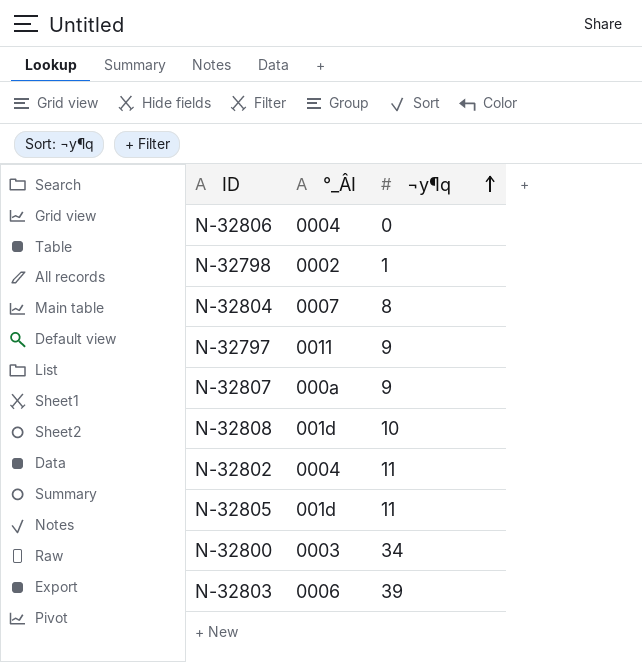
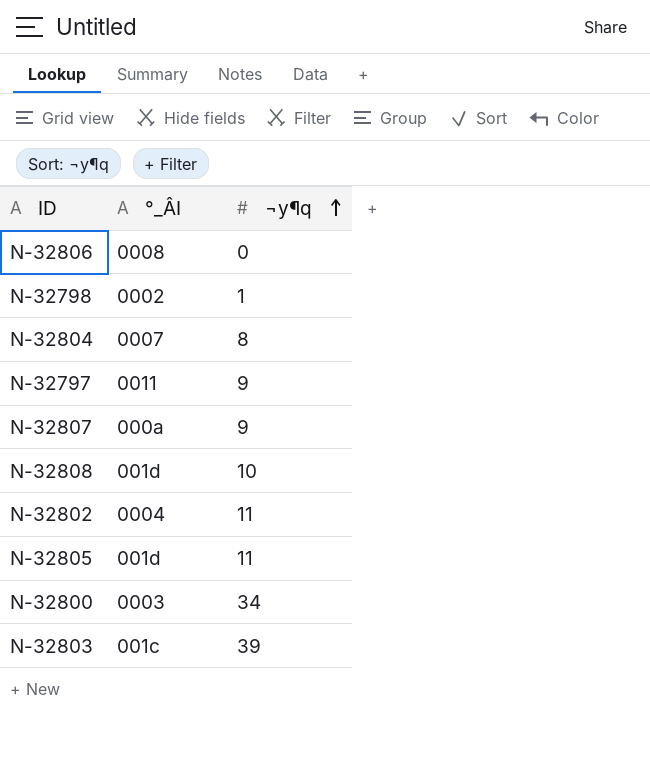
N-32806 | °_ÂI: 0004 -> 0008
N-32803 | °_ÂI: 0006 -> 001c

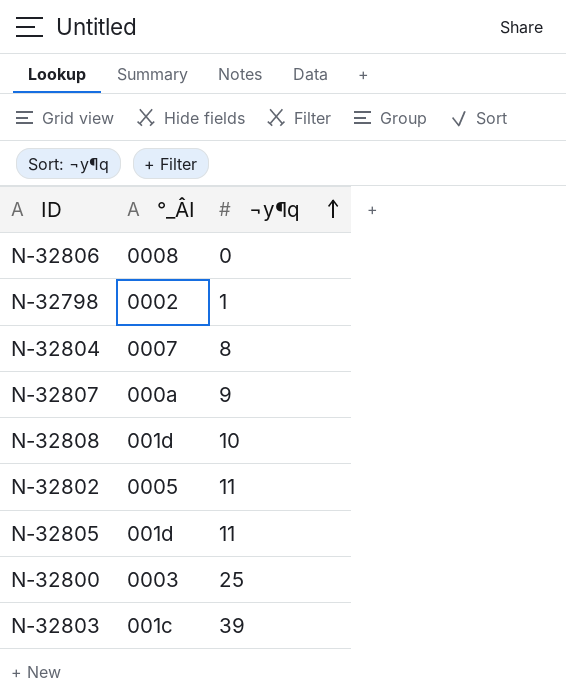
row N-32797: 0011 | 9 -> none
N-32802 | °_ÂI: 0004 -> 0005
N-32800 | ¬y¶q: 34 -> 25

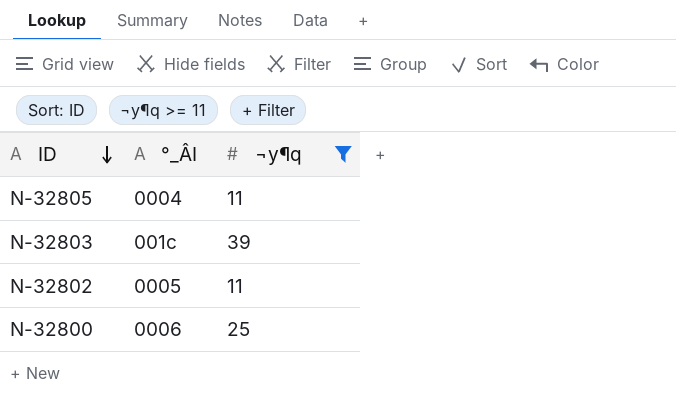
filter: none -> ¬y¶q >= 11
row order: ¬y¶q ascending -> ID descending
N-32805 | °_ÂI: 001d -> 0004
N-32800 | °_ÂI: 0003 -> 0006

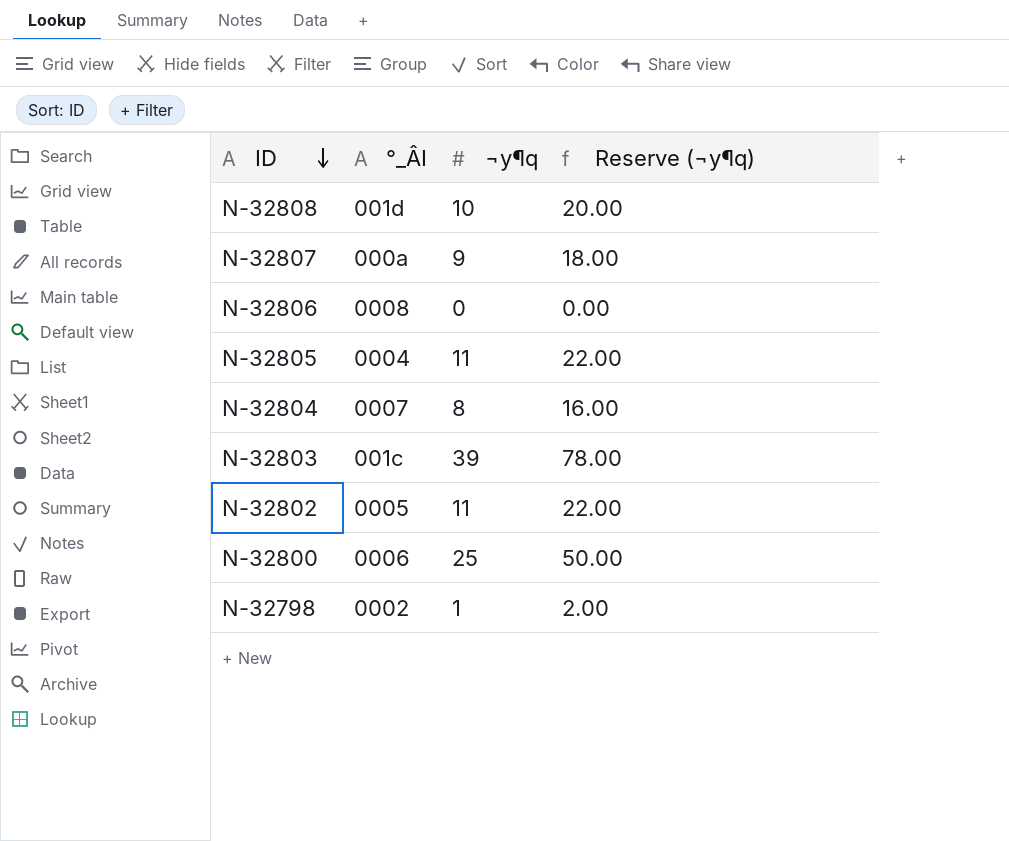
filter: ¬y¶q >= 11 -> none
column Reserve (¬y¶q) | formula: none -> [¬y¶q] * 2

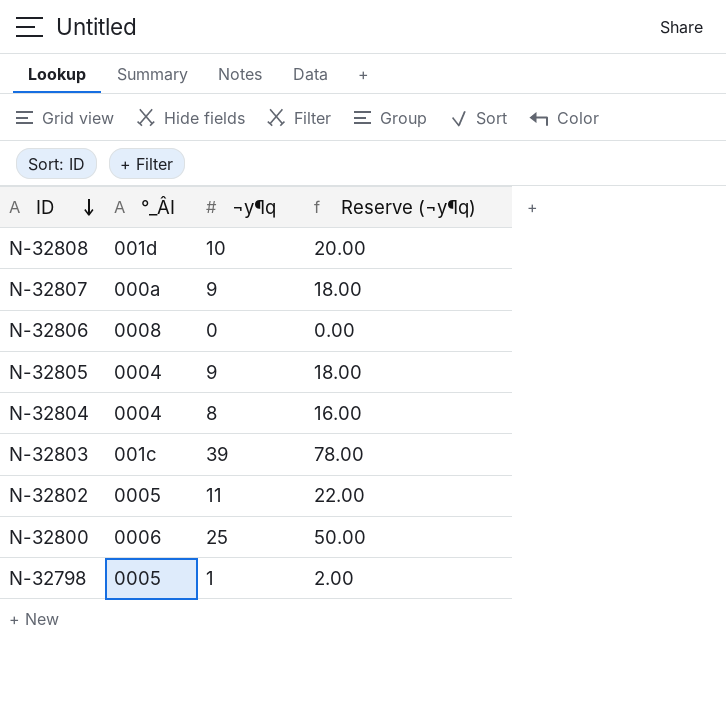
N-32805 | ¬y¶q: 11 -> 9
N-32805 | Reserve (¬y¶q): 22.00 -> 18.00
N-32804 | °_ÂI: 0007 -> 0004
N-32798 | °_ÂI: 0002 -> 0005

